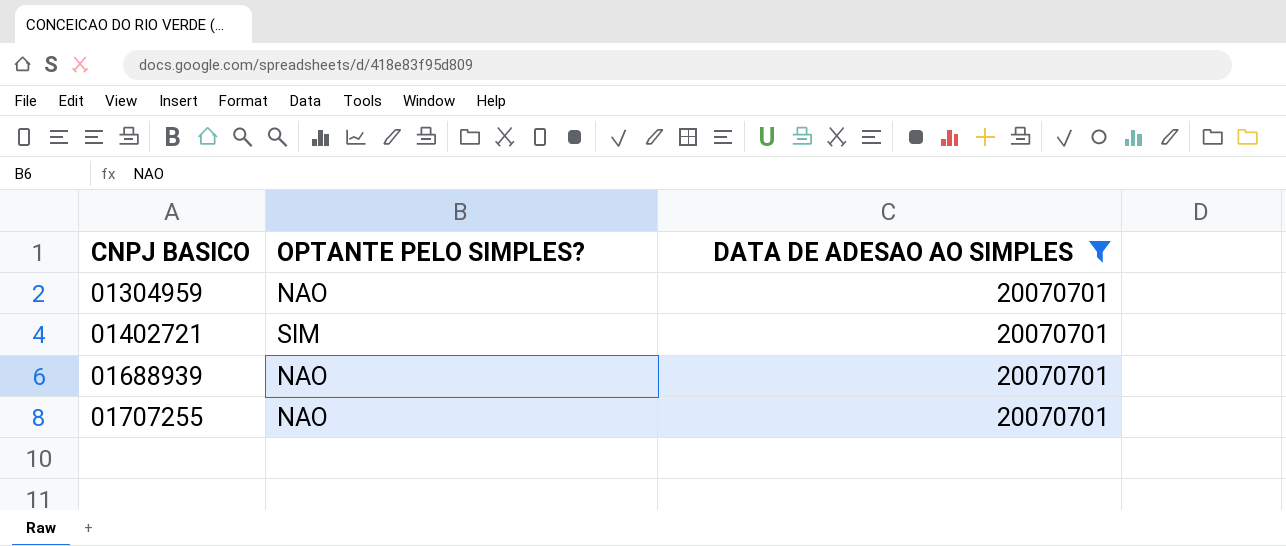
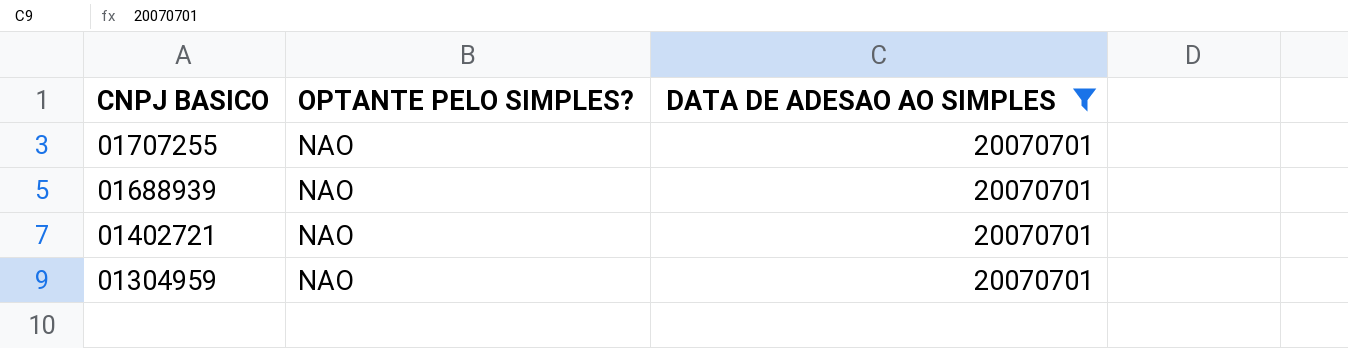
row order: CNPJ BASICO ascending -> CNPJ BASICO descending
01402721 | OPTANTE PELO SIMPLES?: SIM -> NAO

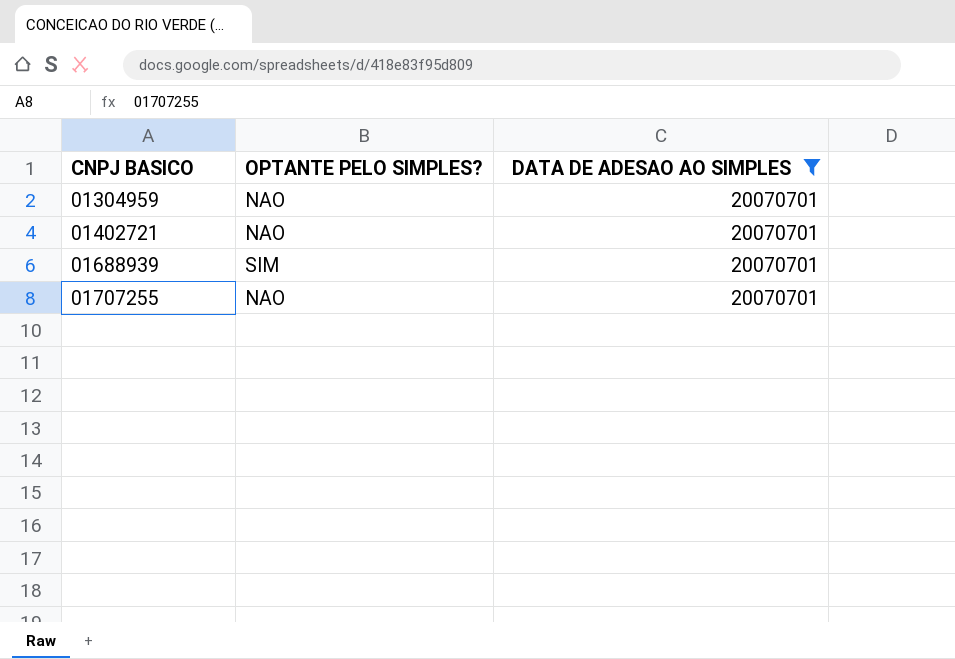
row order: CNPJ BASICO descending -> CNPJ BASICO ascending
01688939 | OPTANTE PELO SIMPLES?: NAO -> SIM

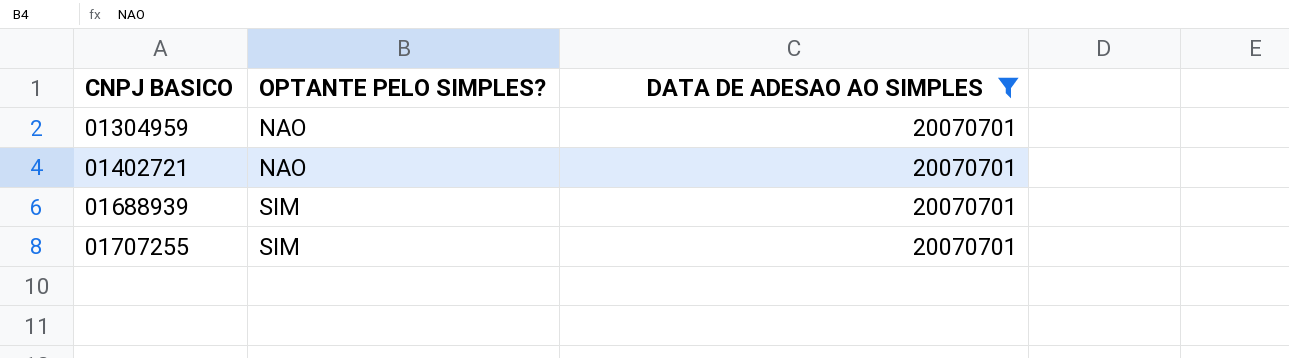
01707255 | OPTANTE PELO SIMPLES?: NAO -> SIM

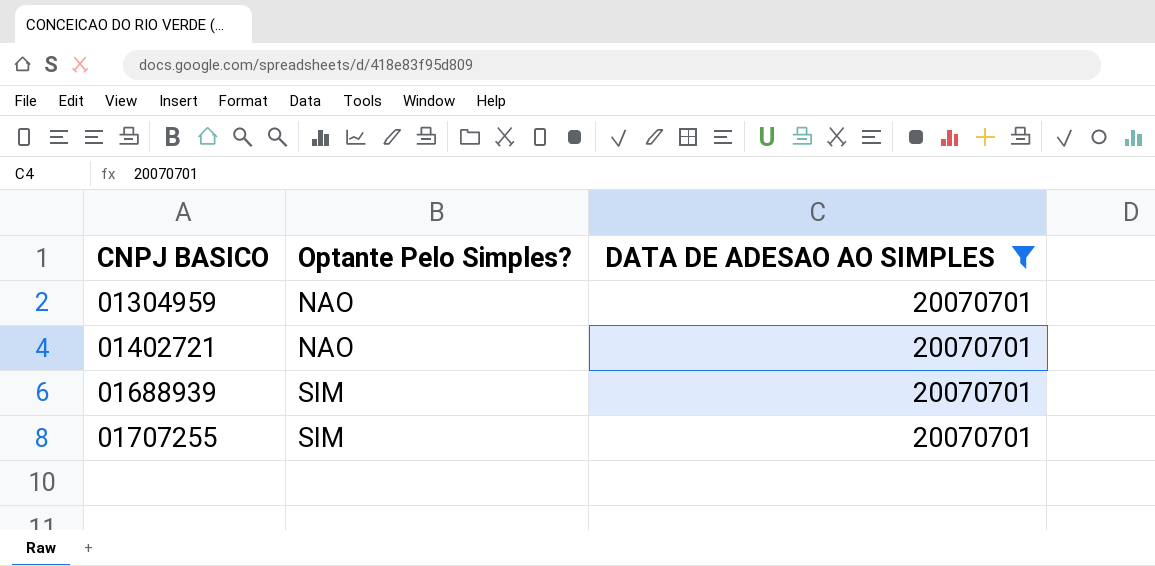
column name: OPTANTE PELO SIMPLES? -> Optante Pelo Simples?

